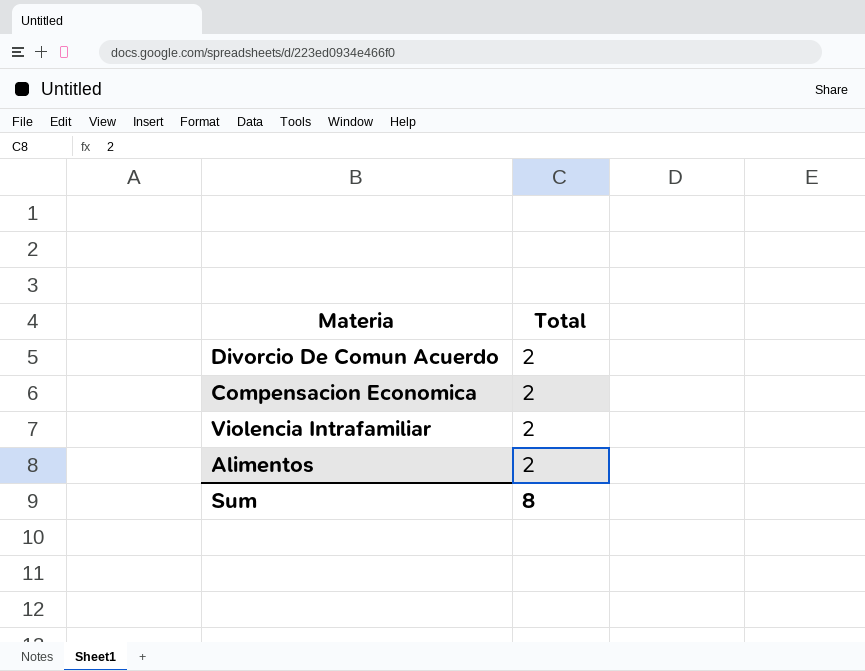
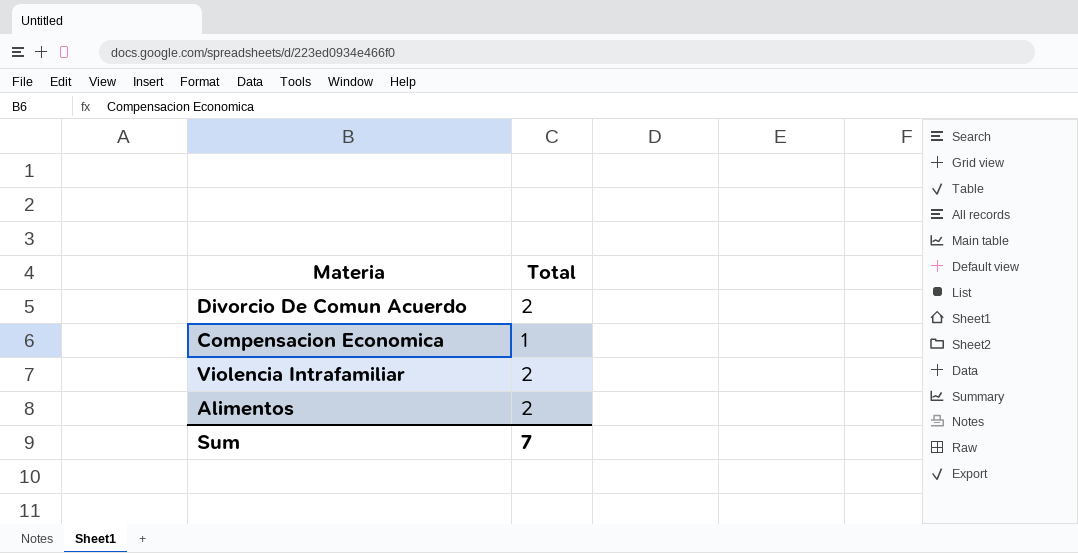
Compensacion Economica | Total: 2 -> 1
Sum | Total: 8 -> 7

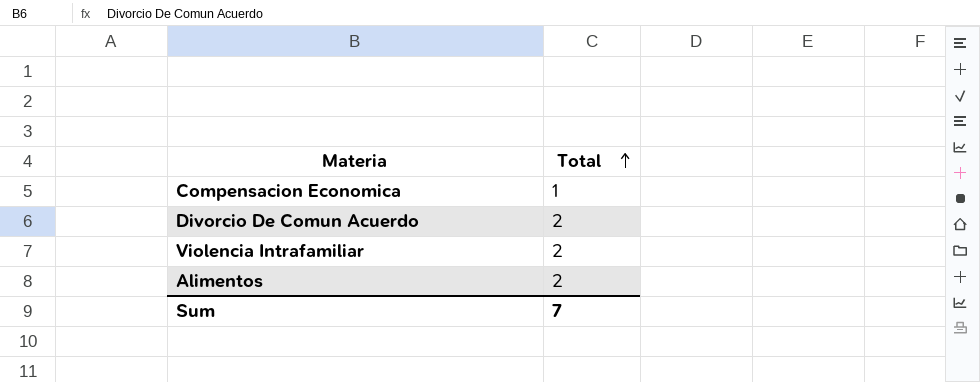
row order: none -> Total ascending

